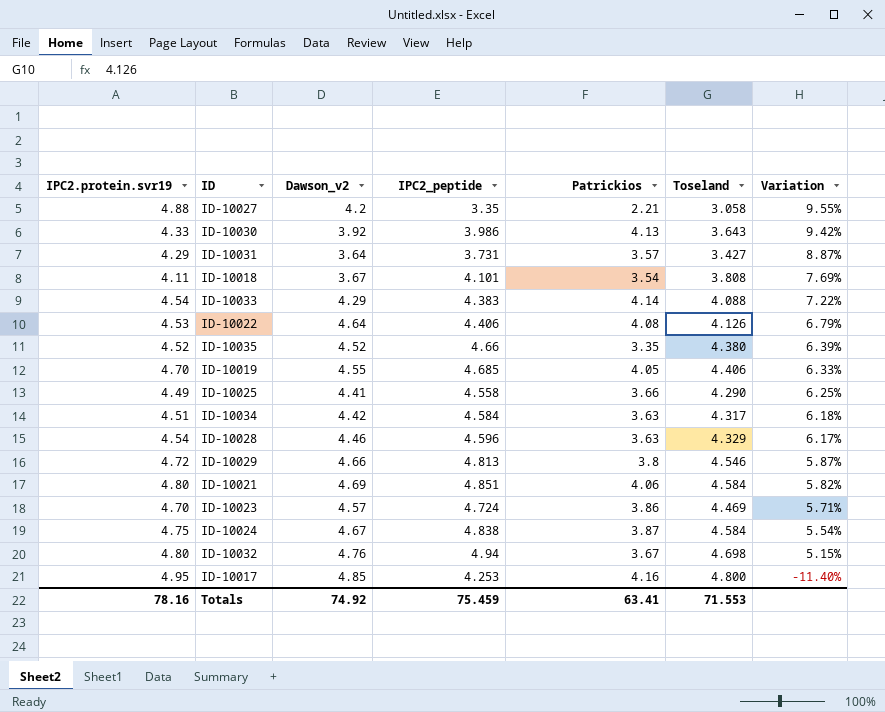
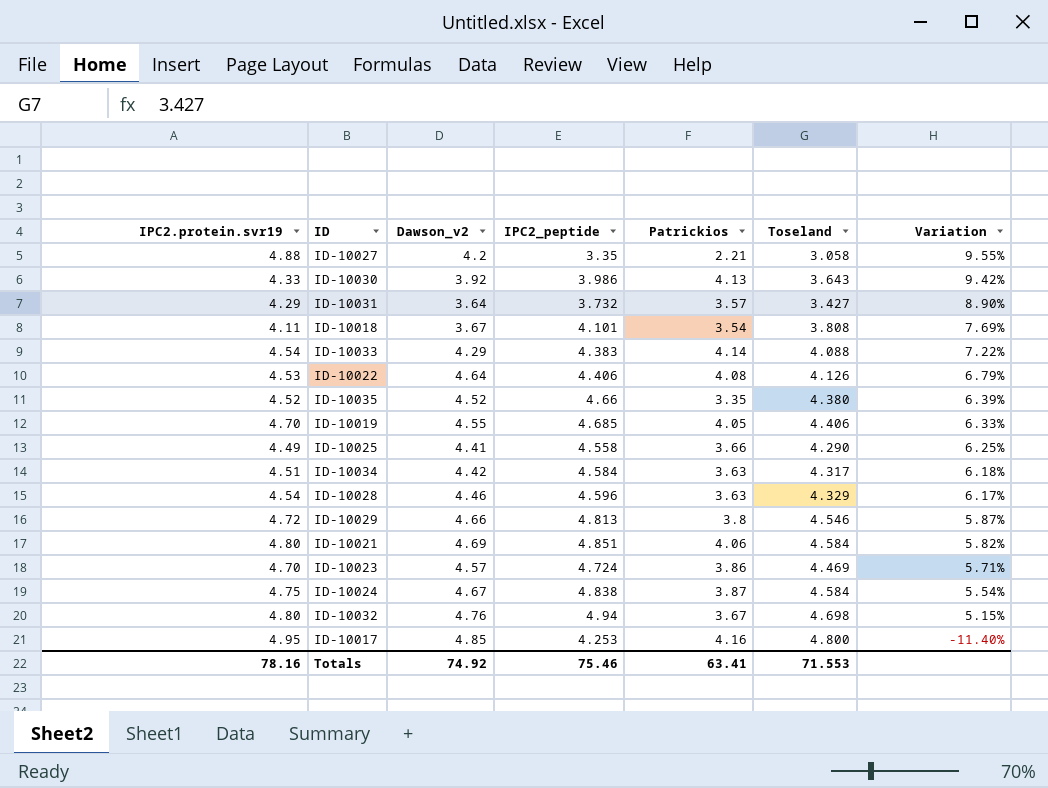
ID-10031 | IPC2_peptide: 3.731 -> 3.732
ID-10031 | Variation: 8.87% -> 8.90%
Totals | IPC2_peptide: 75.459 -> 75.46

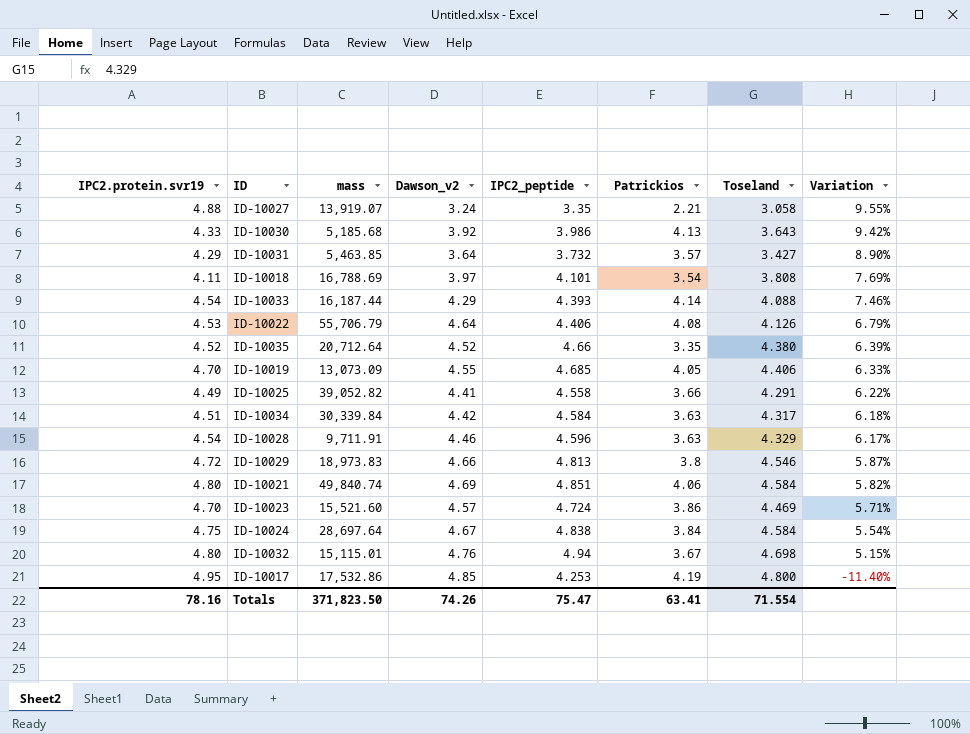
column mass | position: none -> 3
ID-10027 | Dawson_v2: 4.2 -> 3.24
ID-10018 | Dawson_v2: 3.67 -> 3.97
ID-10033 | IPC2_peptide: 4.383 -> 4.393
ID-10033 | Variation: 7.22% -> 7.46%
ID-10025 | Toseland: 4.290 -> 4.291
ID-10025 | Variation: 6.25% -> 6.22%
ID-10024 | Patrickios: 3.87 -> 3.84
ID-10017 | Patrickios: 4.16 -> 4.19
Totals | Dawson_v2: 74.92 -> 74.26
Totals | IPC2_peptide: 75.46 -> 75.47
Totals | Toseland: 71.553 -> 71.554

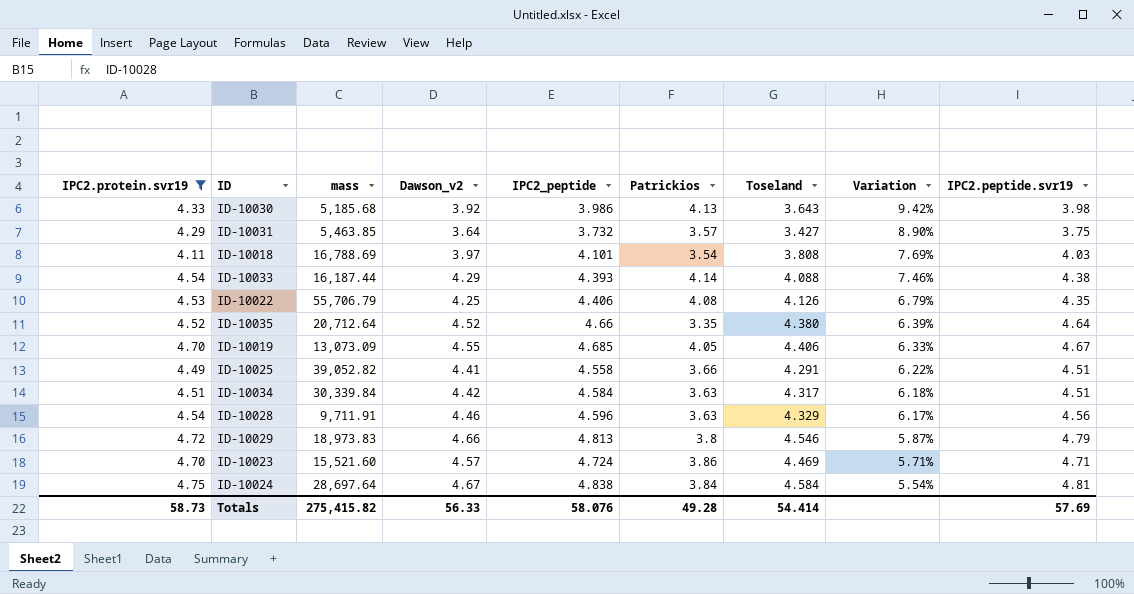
filter: none -> IPC2.protein.svr19 <= 4.75
column IPC2.peptide.svr19 | position: none -> 9
ID-10022 | Dawson_v2: 4.64 -> 4.25
Totals | IPC2.protein.svr19: 78.16 -> 58.73
Totals | mass: 371,823.50 -> 275,415.82
Totals | Dawson_v2: 74.26 -> 56.33
Totals | IPC2_peptide: 75.47 -> 58.076
Totals | Patrickios: 63.41 -> 49.28
Totals | Toseland: 71.554 -> 54.414

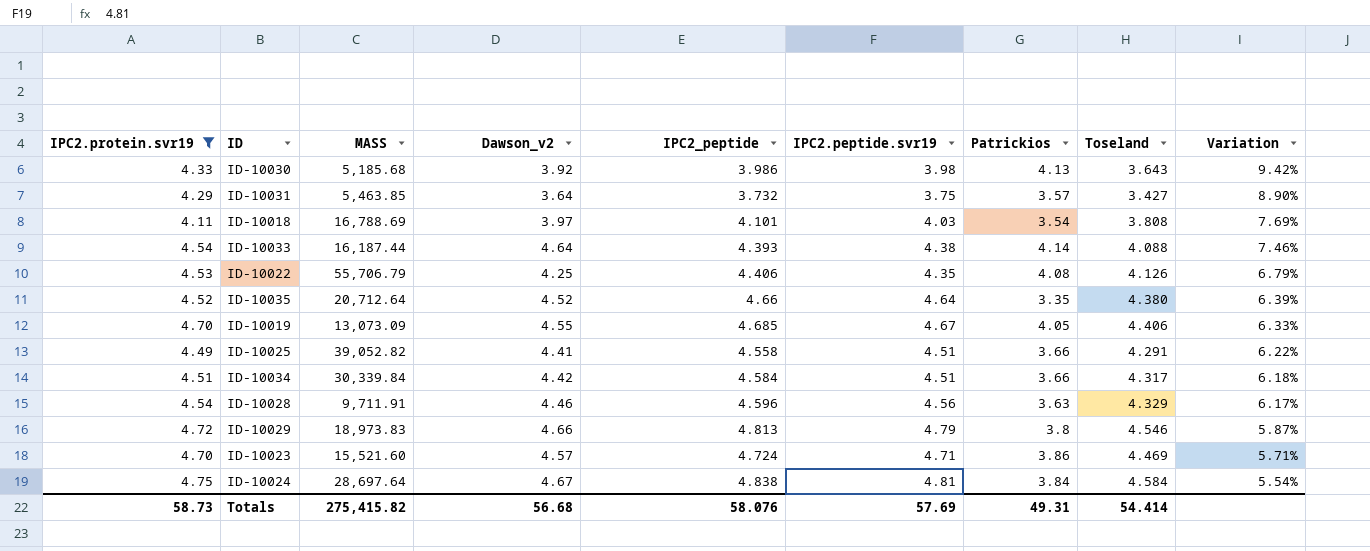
column name: mass -> MASS
column IPC2.peptide.svr19 | position: 9 -> 6
ID-10033 | Dawson_v2: 4.29 -> 4.64
ID-10034 | Patrickios: 3.63 -> 3.66
Totals | Dawson_v2: 56.33 -> 56.68
Totals | Patrickios: 49.28 -> 49.31

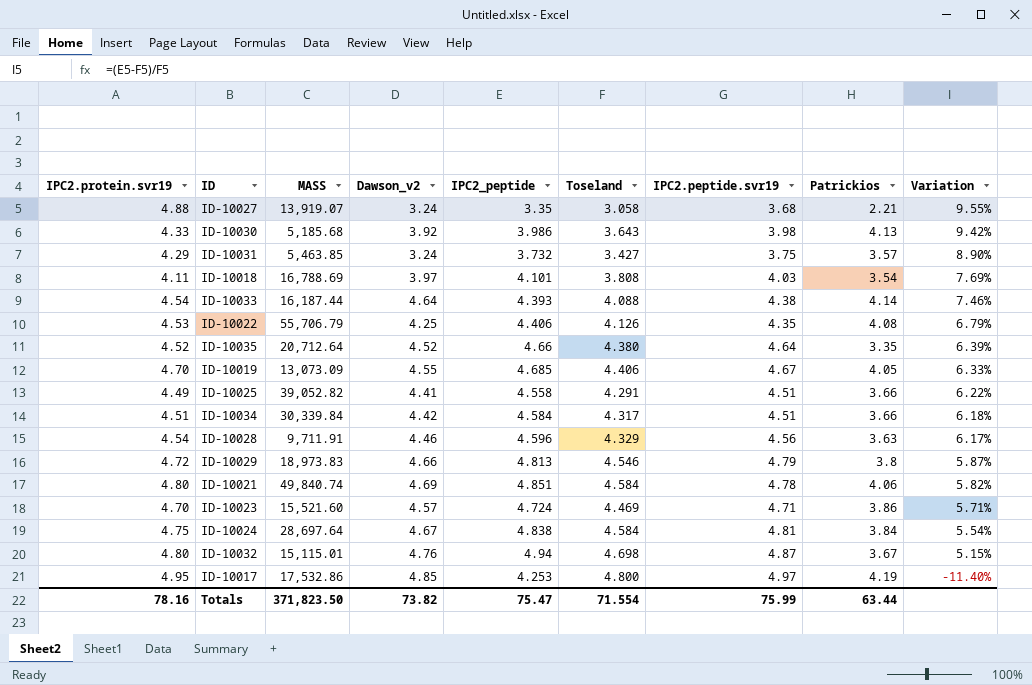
filter: IPC2.protein.svr19 <= 4.75 -> none
column Toseland | position: 8 -> 6
ID-10031 | Dawson_v2: 3.64 -> 3.24
Totals | IPC2.protein.svr19: 58.73 -> 78.16
Totals | MASS: 275,415.82 -> 371,823.50
Totals | Dawson_v2: 56.68 -> 73.82
Totals | IPC2_peptide: 58.076 -> 75.47
Totals | Toseland: 54.414 -> 71.554
Totals | IPC2.peptide.svr19: 57.69 -> 75.99
Totals | Patrickios: 49.31 -> 63.44

